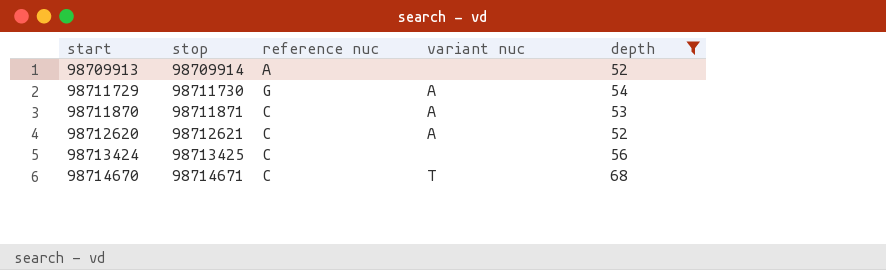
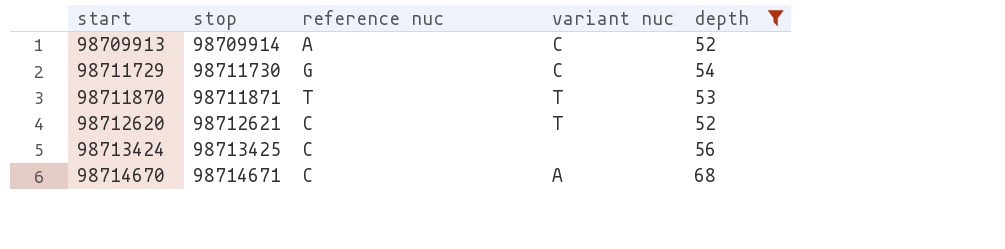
98709913 | variant nuc: none -> C
98711729 | variant nuc: A -> C
98711870 | reference nuc: C -> T
98711870 | variant nuc: A -> T
98712620 | variant nuc: A -> T
98714670 | variant nuc: T -> A

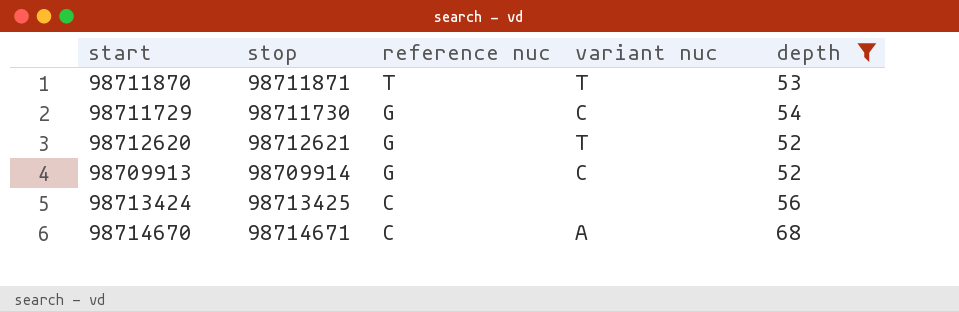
row order: start ascending -> reference nuc descending
98712620 | reference nuc: C -> G
98709913 | reference nuc: A -> G

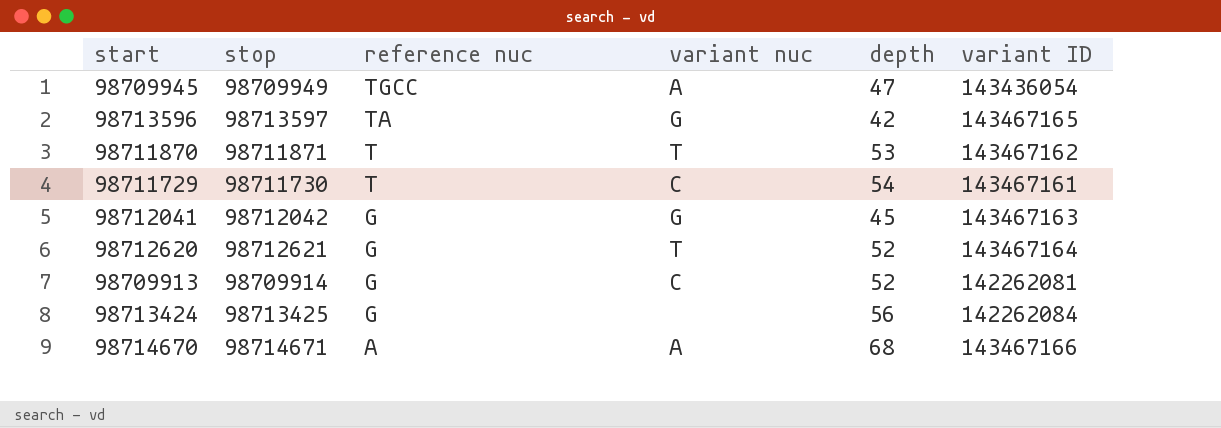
filter: depth >= 52 -> none
column variant ID | position: none -> 6
98711729 | reference nuc: G -> T
98713424 | reference nuc: C -> G
98714670 | reference nuc: C -> A

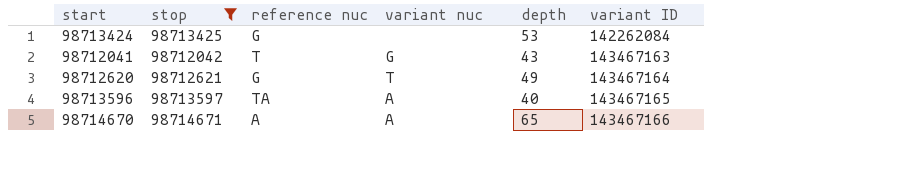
filter: none -> stop >= 98712042
row order: reference nuc descending -> variant ID ascending
98713424 | depth: 56 -> 53
98712041 | reference nuc: G -> T
98712041 | depth: 45 -> 43
98712620 | depth: 52 -> 49
98713596 | variant nuc: G -> A
98713596 | depth: 42 -> 40
98714670 | depth: 68 -> 65

